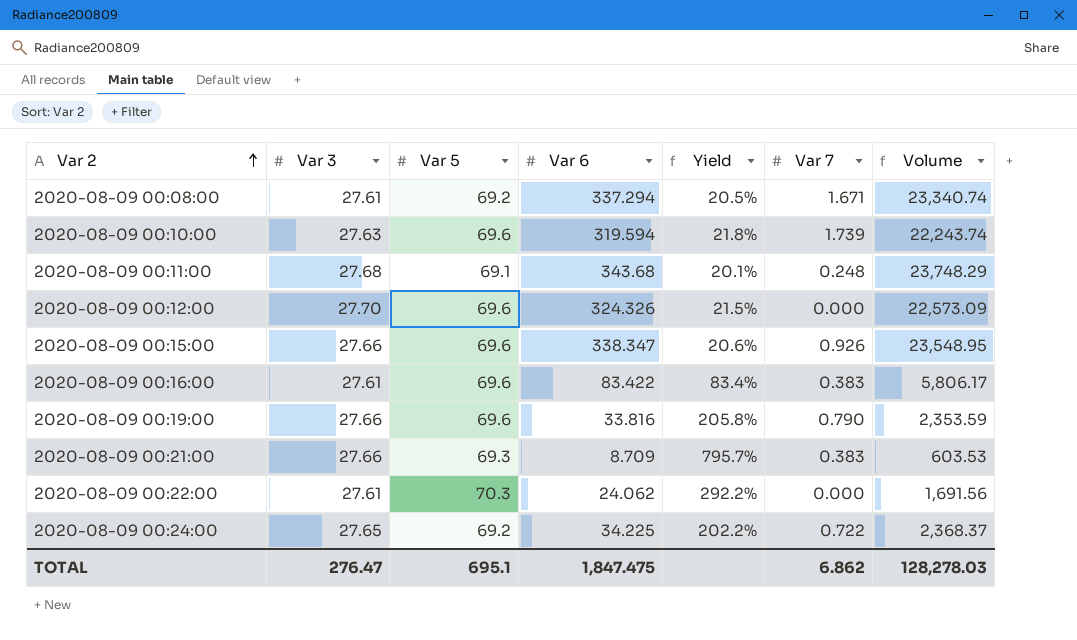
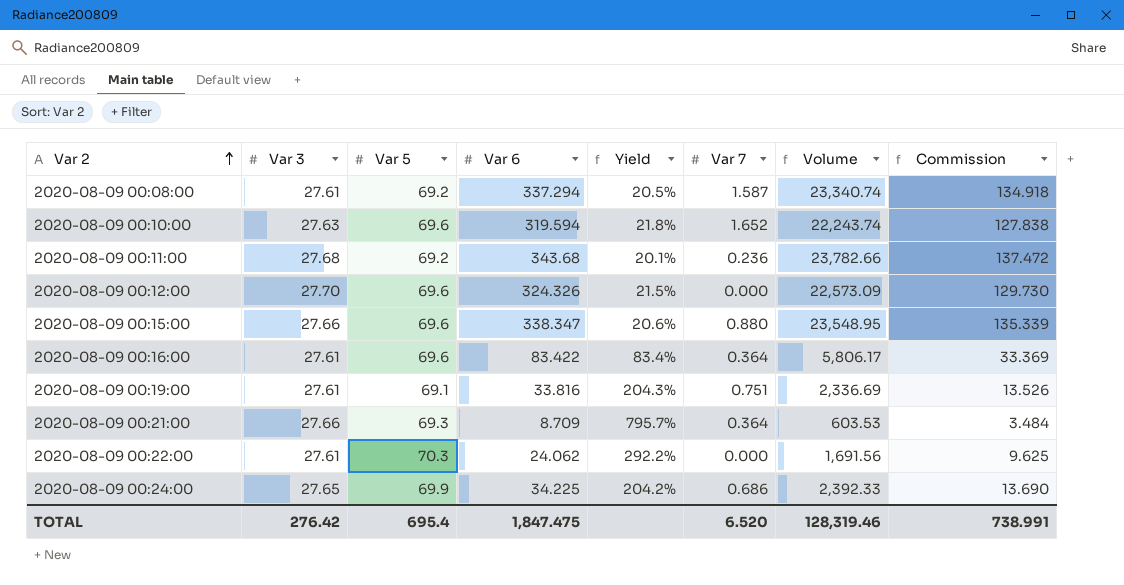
column Commission | formula: none -> [Var 6] * 0.4
2020-08-09 00:08:00 | Var 7: 1.671 -> 1.587
2020-08-09 00:10:00 | Var 7: 1.739 -> 1.652
2020-08-09 00:11:00 | Var 5: 69.1 -> 69.2
2020-08-09 00:11:00 | Var 7: 0.248 -> 0.236
2020-08-09 00:11:00 | Volume: 23,748.29 -> 23,782.66
2020-08-09 00:15:00 | Var 7: 0.926 -> 0.880
2020-08-09 00:16:00 | Var 7: 0.383 -> 0.364
2020-08-09 00:19:00 | Var 3: 27.66 -> 27.61
2020-08-09 00:19:00 | Var 5: 69.6 -> 69.1
2020-08-09 00:19:00 | Yield: 205.8% -> 204.3%
2020-08-09 00:19:00 | Var 7: 0.790 -> 0.751
2020-08-09 00:19:00 | Volume: 2,353.59 -> 2,336.69
2020-08-09 00:21:00 | Var 7: 0.383 -> 0.364
2020-08-09 00:24:00 | Var 5: 69.2 -> 69.9
2020-08-09 00:24:00 | Yield: 202.2% -> 204.2%
2020-08-09 00:24:00 | Var 7: 0.722 -> 0.686
2020-08-09 00:24:00 | Volume: 2,368.37 -> 2,392.33
TOTAL | Var 3: 276.47 -> 276.42
TOTAL | Var 5: 695.1 -> 695.4
TOTAL | Var 7: 6.862 -> 6.520
TOTAL | Volume: 128,278.03 -> 128,319.46

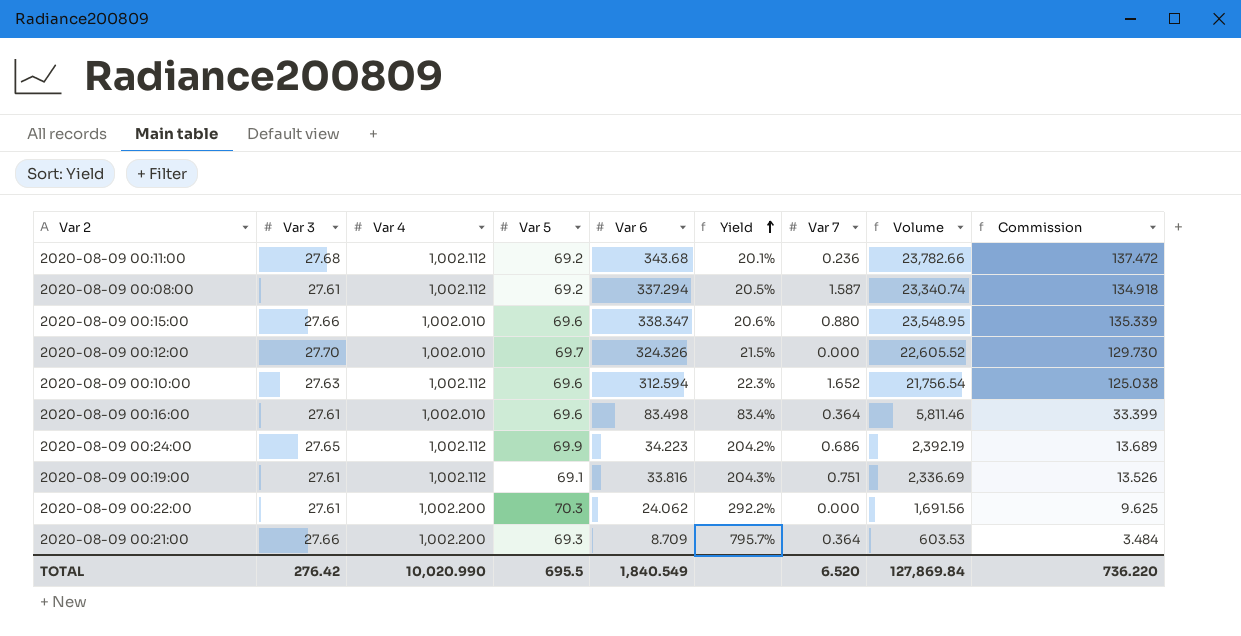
row order: Var 2 ascending -> Yield ascending
column Var 4 | position: none -> 3
2020-08-09 00:12:00 | Var 5: 69.6 -> 69.7
2020-08-09 00:12:00 | Volume: 22,573.09 -> 22,605.52
2020-08-09 00:10:00 | Var 6: 319.594 -> 312.594
2020-08-09 00:10:00 | Yield: 21.8% -> 22.3%
2020-08-09 00:10:00 | Volume: 22,243.74 -> 21,756.54
2020-08-09 00:10:00 | Commission: 127.838 -> 125.038
2020-08-09 00:16:00 | Var 6: 83.422 -> 83.498
2020-08-09 00:16:00 | Volume: 5,806.17 -> 5,811.46
2020-08-09 00:16:00 | Commission: 33.369 -> 33.399
2020-08-09 00:24:00 | Var 6: 34.225 -> 34.223
2020-08-09 00:24:00 | Volume: 2,392.33 -> 2,392.19
2020-08-09 00:24:00 | Commission: 13.690 -> 13.689
TOTAL | Var 5: 695.4 -> 695.5
TOTAL | Var 6: 1,847.475 -> 1,840.549
TOTAL | Volume: 128,319.46 -> 127,869.84
TOTAL | Commission: 738.991 -> 736.220

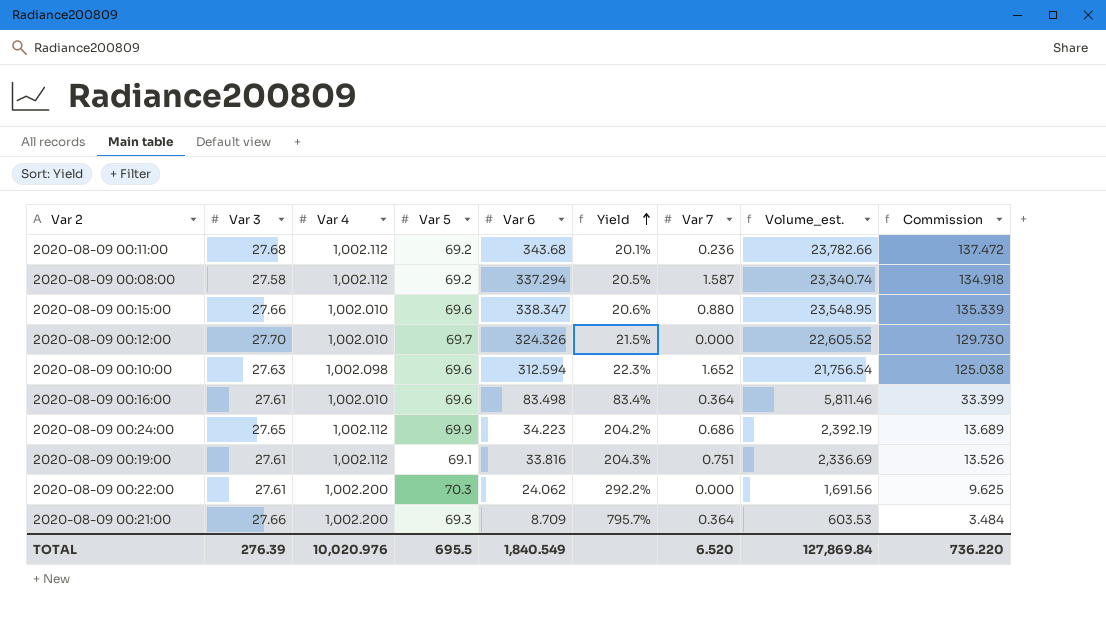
column name: Volume -> Volume_est.
2020-08-09 00:08:00 | Var 3: 27.61 -> 27.58
2020-08-09 00:10:00 | Var 4: 1,002.112 -> 1,002.098
TOTAL | Var 3: 276.42 -> 276.39
TOTAL | Var 4: 10,020.990 -> 10,020.976

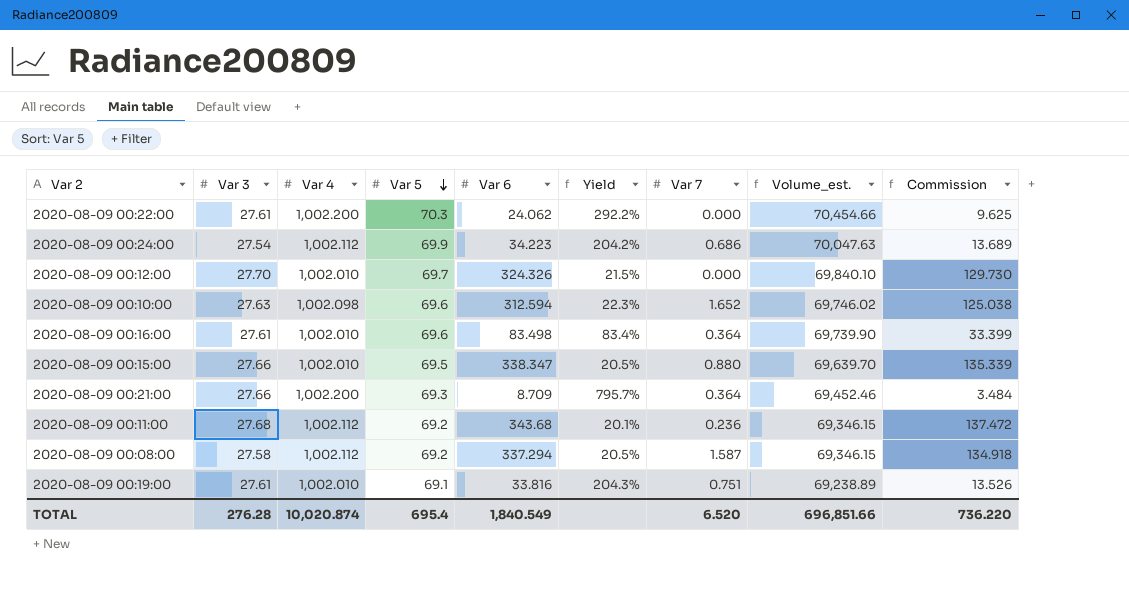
row order: Yield ascending -> Var 5 descending
column Volume_est. | formula: [Var 5] * [Var 6] -> [Var 4] * [Var 5]
2020-08-09 00:24:00 | Var 3: 27.65 -> 27.54
2020-08-09 00:15:00 | Var 5: 69.6 -> 69.5
2020-08-09 00:15:00 | Yield: 20.6% -> 20.5%
2020-08-09 00:19:00 | Var 4: 1,002.112 -> 1,002.010
TOTAL | Var 3: 276.39 -> 276.28
TOTAL | Var 4: 10,020.976 -> 10,020.874
TOTAL | Var 5: 695.5 -> 695.4
TOTAL | Volume_est.: 127,869.84 -> 696,851.66

